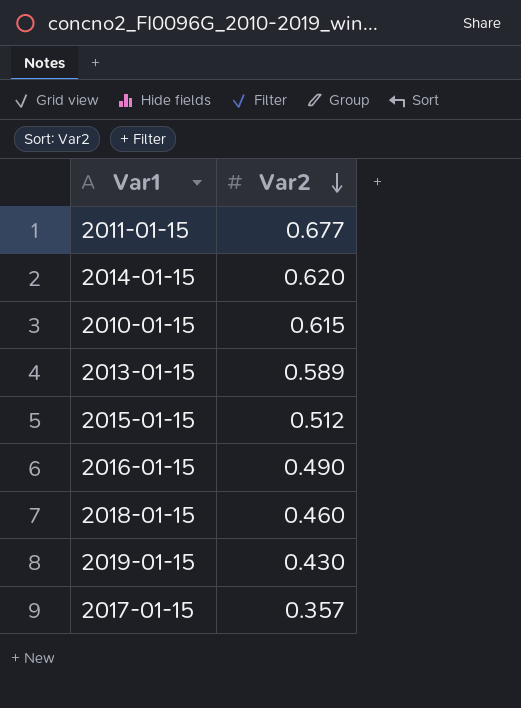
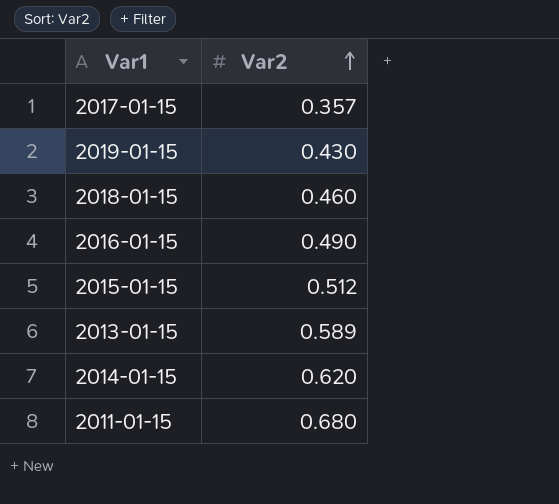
row order: Var2 descending -> Var2 ascending
row 2010-01-15: 0.615 -> none
2011-01-15 | Var2: 0.677 -> 0.680

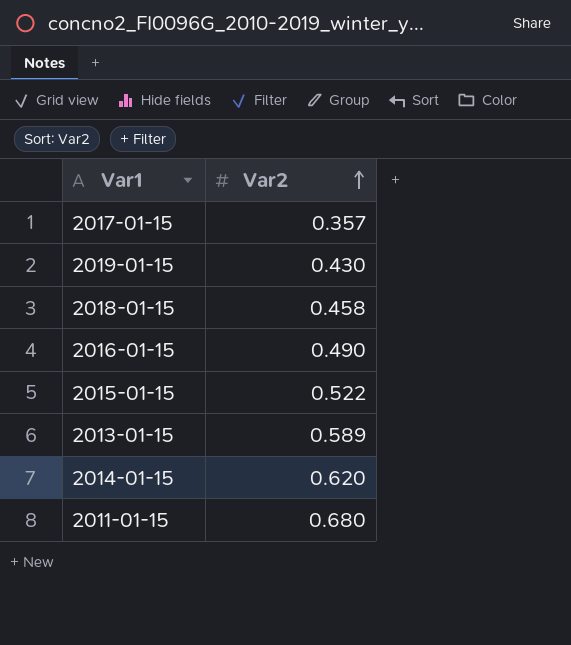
2018-01-15 | Var2: 0.460 -> 0.458
2015-01-15 | Var2: 0.512 -> 0.522

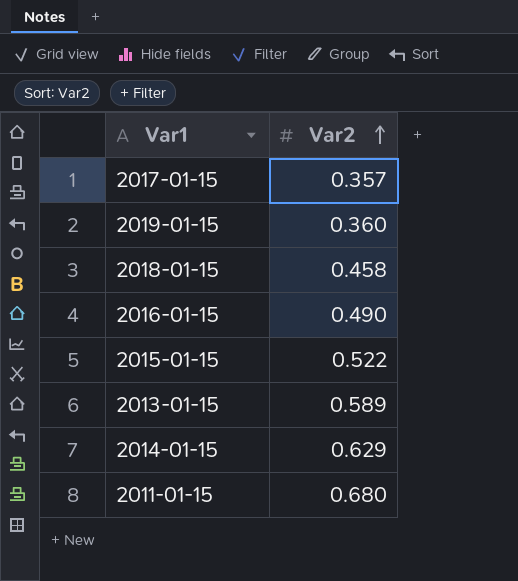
2019-01-15 | Var2: 0.430 -> 0.360
2014-01-15 | Var2: 0.620 -> 0.629

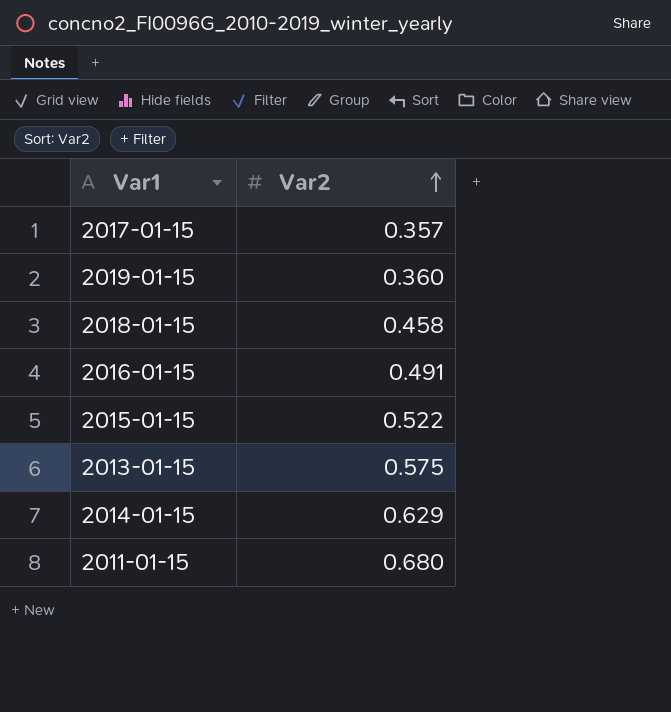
2016-01-15 | Var2: 0.490 -> 0.491
2013-01-15 | Var2: 0.589 -> 0.575

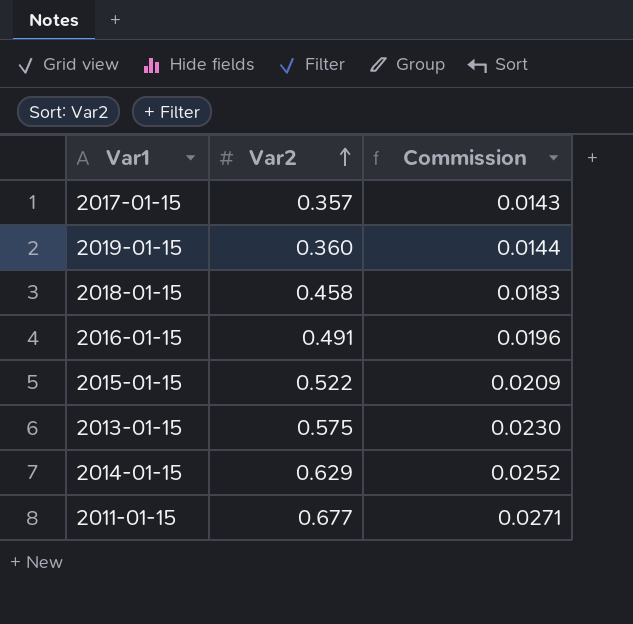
column Commission | formula: none -> [Var2] * 0.04
2011-01-15 | Var2: 0.680 -> 0.677

